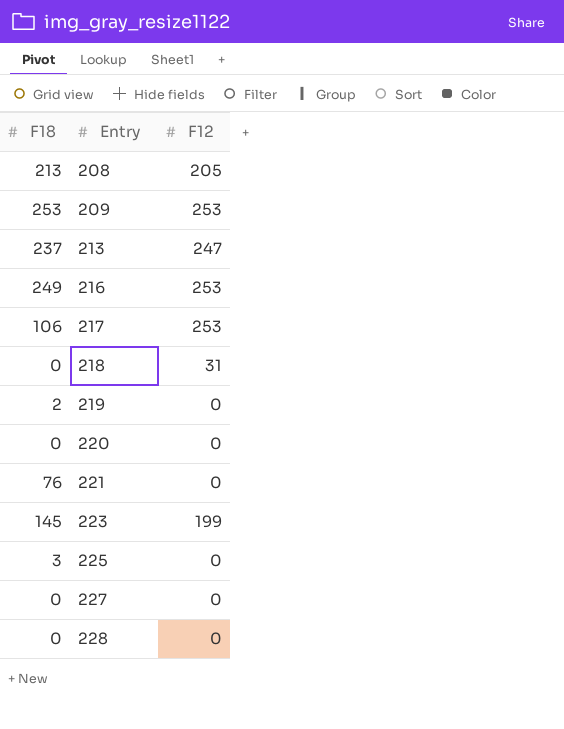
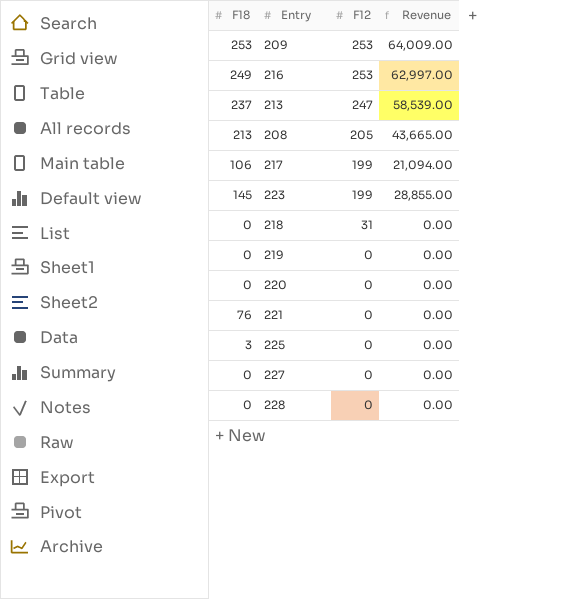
row order: Entry ascending -> F12 descending
column Revenue | formula: none -> [F18] * [F12]
217 | F12: 253 -> 199
219 | F18: 2 -> 0

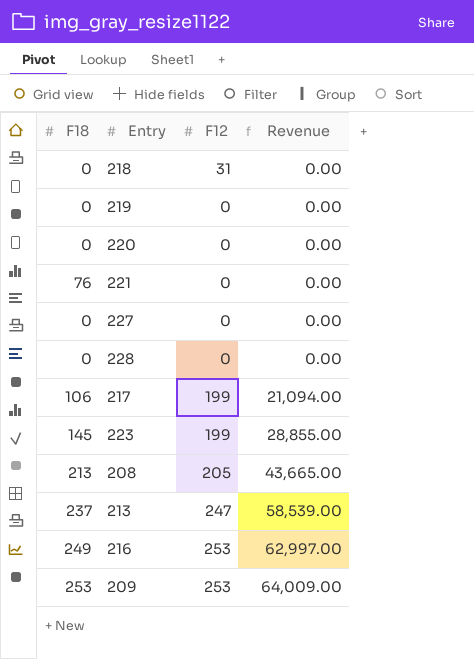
row order: F12 descending -> Revenue ascending
row 225: 3 | 0 | 0.00 -> none

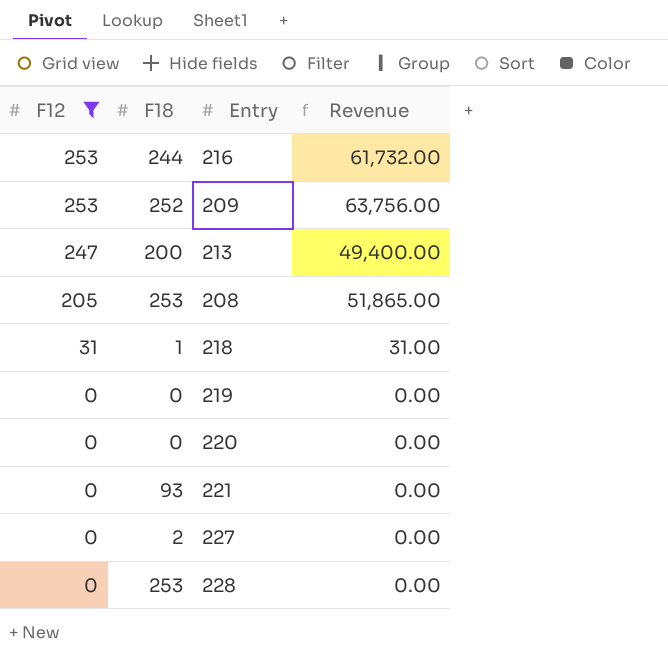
filter: none -> F12 != 199
row order: Revenue ascending -> F12 descending
column F12 | position: 3 -> 1
216 | F18: 249 -> 244
216 | Revenue: 62,997.00 -> 61,732.00
209 | F18: 253 -> 252
209 | Revenue: 64,009.00 -> 63,756.00
213 | F18: 237 -> 200
213 | Revenue: 58,539.00 -> 49,400.00
208 | F18: 213 -> 253
208 | Revenue: 43,665.00 -> 51,865.00
218 | F18: 0 -> 1
218 | Revenue: 0.00 -> 31.00
221 | F18: 76 -> 93
227 | F18: 0 -> 2
228 | F18: 0 -> 253

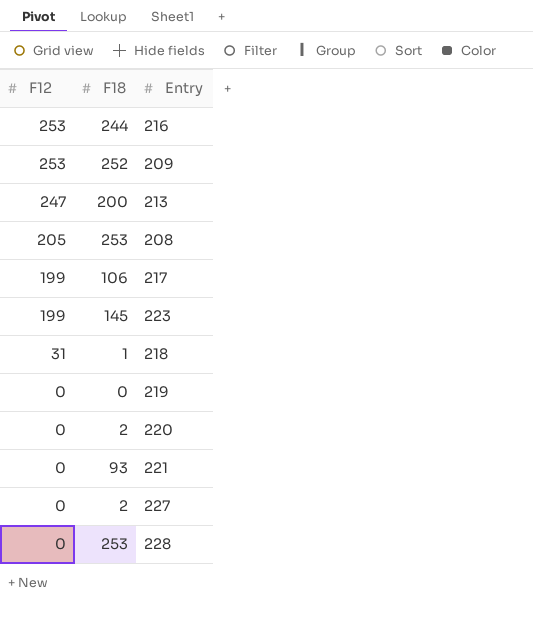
filter: F12 != 199 -> none
column Revenue | formula: [F12] * [F18] -> none
220 | F18: 0 -> 2

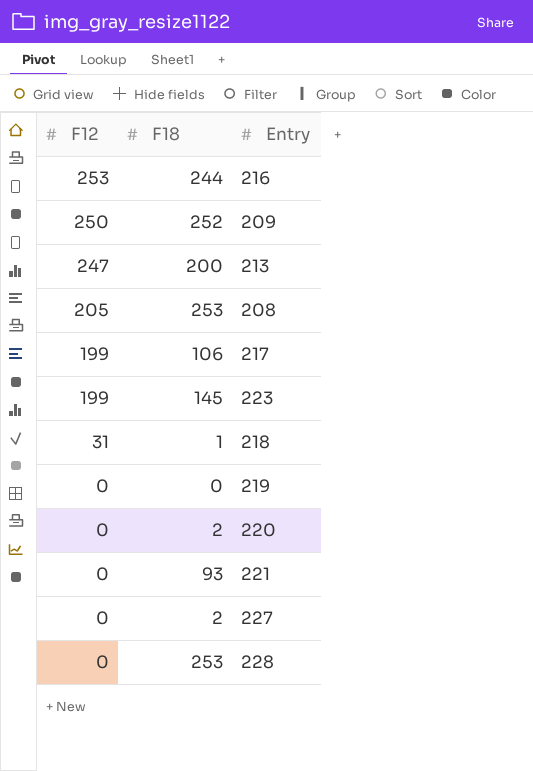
209 | F12: 253 -> 250

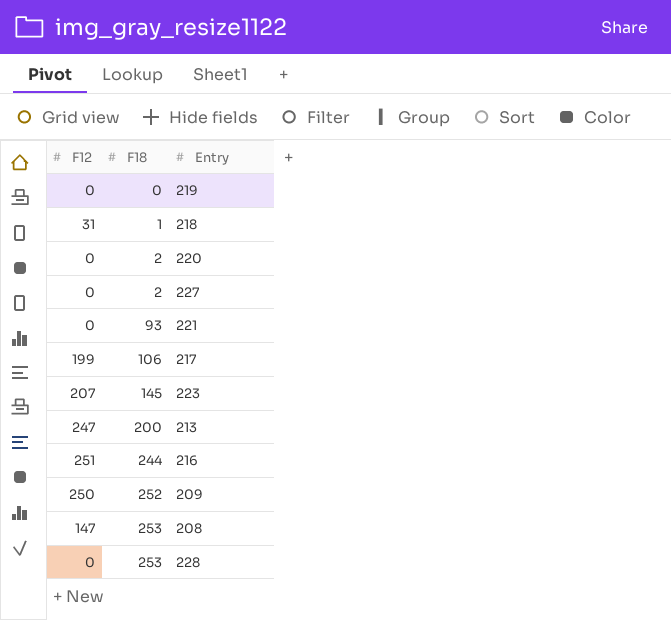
row order: F12 descending -> F18 ascending
223 | F12: 199 -> 207
216 | F12: 253 -> 251
208 | F12: 205 -> 147

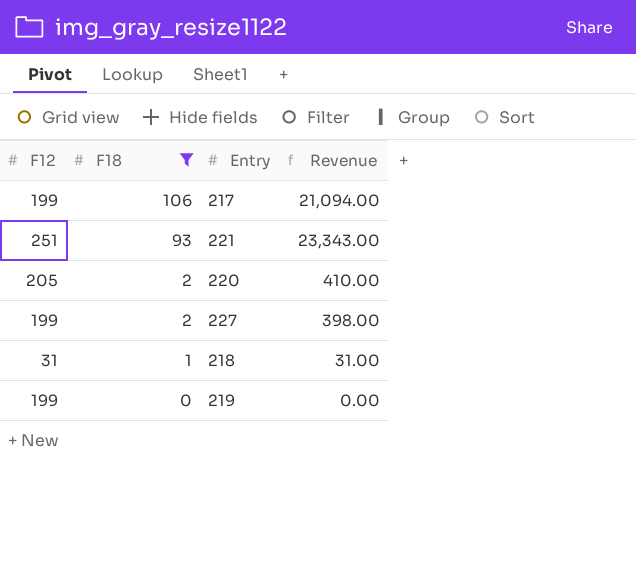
filter: none -> F18 <= 106
row order: F18 ascending -> F18 descending
column Revenue | formula: none -> [F12] * [F18]
221 | F12: 0 -> 251
220 | F12: 0 -> 205
227 | F12: 0 -> 199
219 | F12: 0 -> 199

